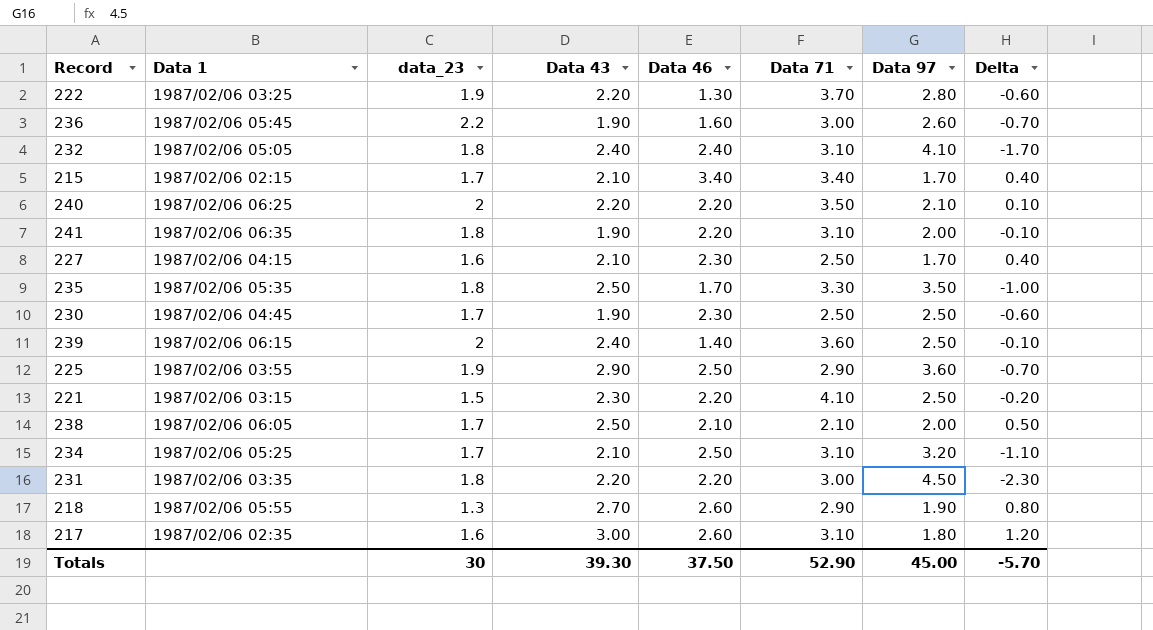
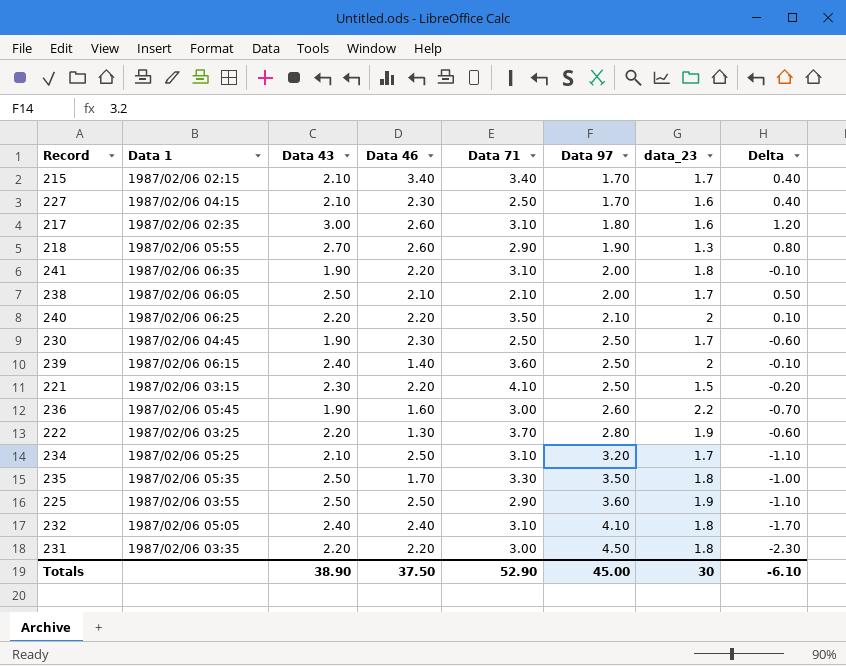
row order: none -> Data 97 ascending
column data_23 | position: 3 -> 7
225 | Data 43: 2.90 -> 2.50
225 | Delta: -0.70 -> -1.10
Totals | Data 43: 39.30 -> 38.90
Totals | Delta: -5.70 -> -6.10

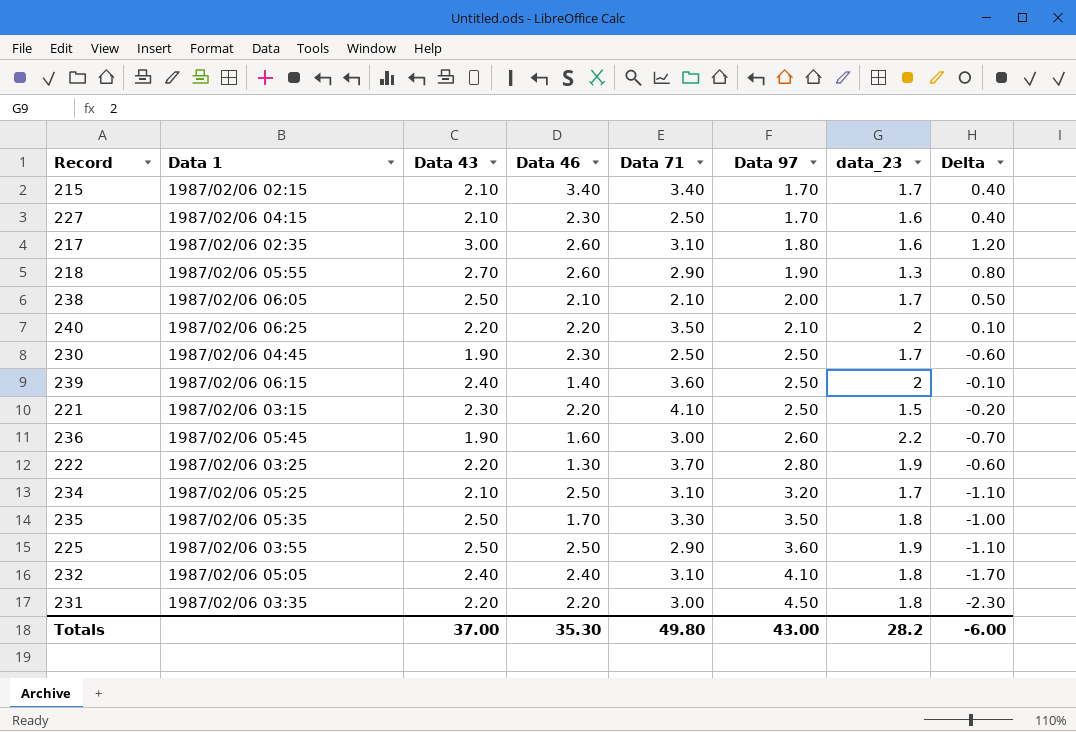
row 241: 1987/02/06 06:35 | 1.90 | 2.20 | 3.10 | 2.00 | 1.8 | -0.10 -> none
Totals | Data 43: 38.90 -> 37.00
Totals | Data 46: 37.50 -> 35.30
Totals | Data 71: 52.90 -> 49.80
Totals | Data 97: 45.00 -> 43.00
Totals | data_23: 30 -> 28.2
Totals | Delta: -6.10 -> -6.00

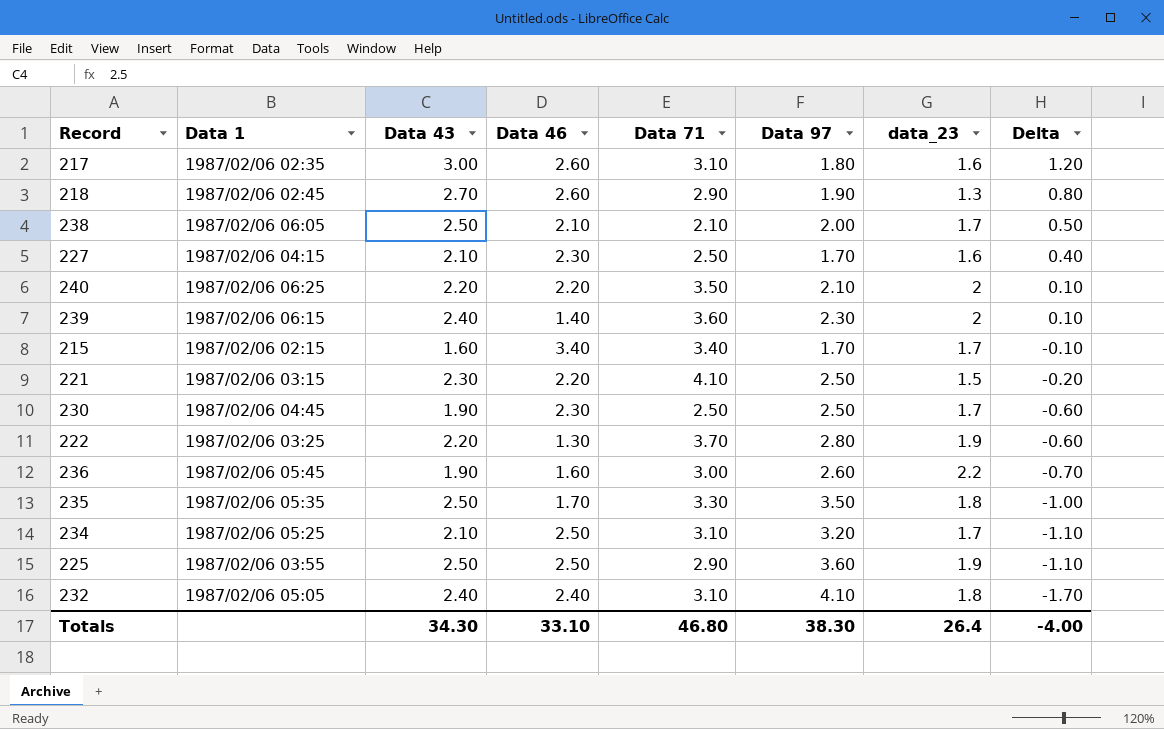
row order: Data 97 ascending -> Delta descending
row 231: 1987/02/06 03:35 | 2.20 | 2.20 | 3.00 | 4.50 | 1.8 | -2.30 -> none
218 | Data 1: 1987/02/06 05:55 -> 1987/02/06 02:45
239 | Data 97: 2.50 -> 2.30
239 | Delta: -0.10 -> 0.10
215 | Data 43: 2.10 -> 1.60
215 | Delta: 0.40 -> -0.10
Totals | Data 43: 37.00 -> 34.30
Totals | Data 46: 35.30 -> 33.10
Totals | Data 71: 49.80 -> 46.80
Totals | Data 97: 43.00 -> 38.30
Totals | data_23: 28.2 -> 26.4
Totals | Delta: -6.00 -> -4.00

